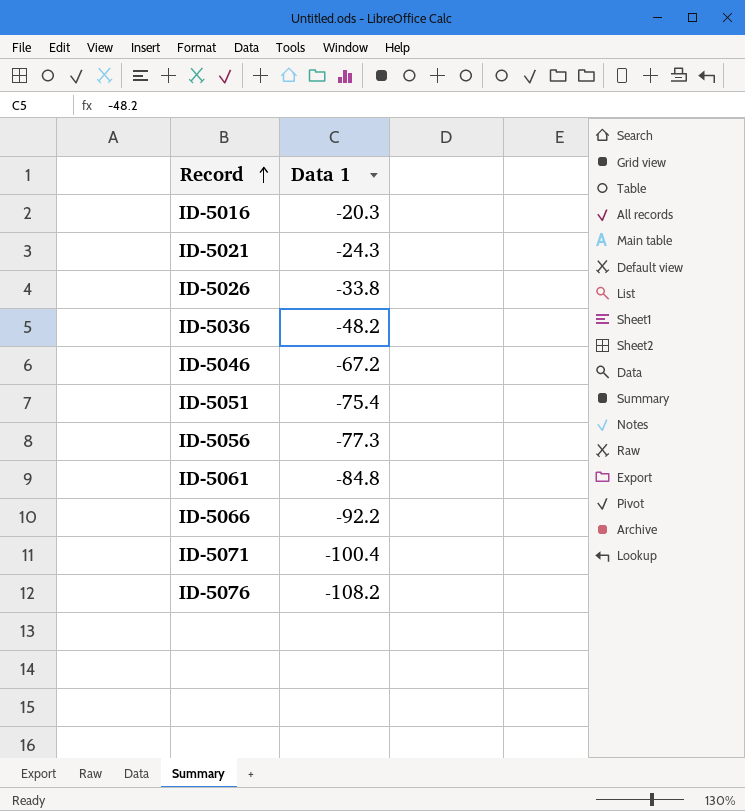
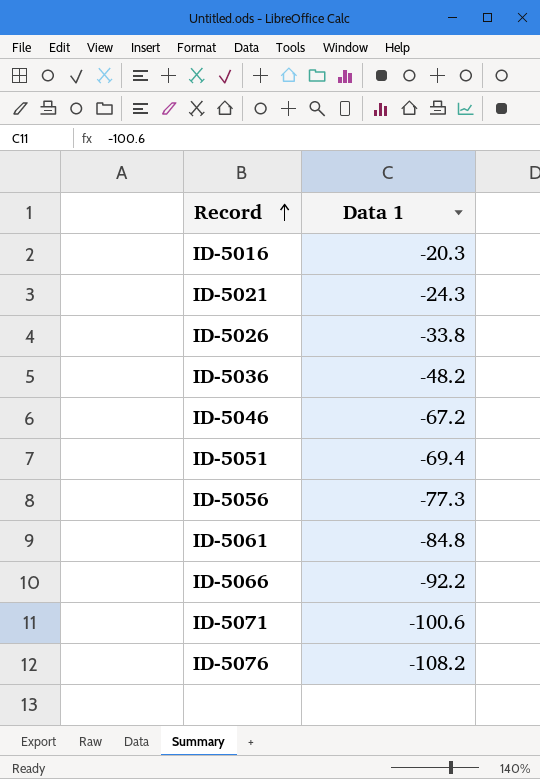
ID-5051 | Data 1: -75.4 -> -69.4
ID-5071 | Data 1: -100.4 -> -100.6

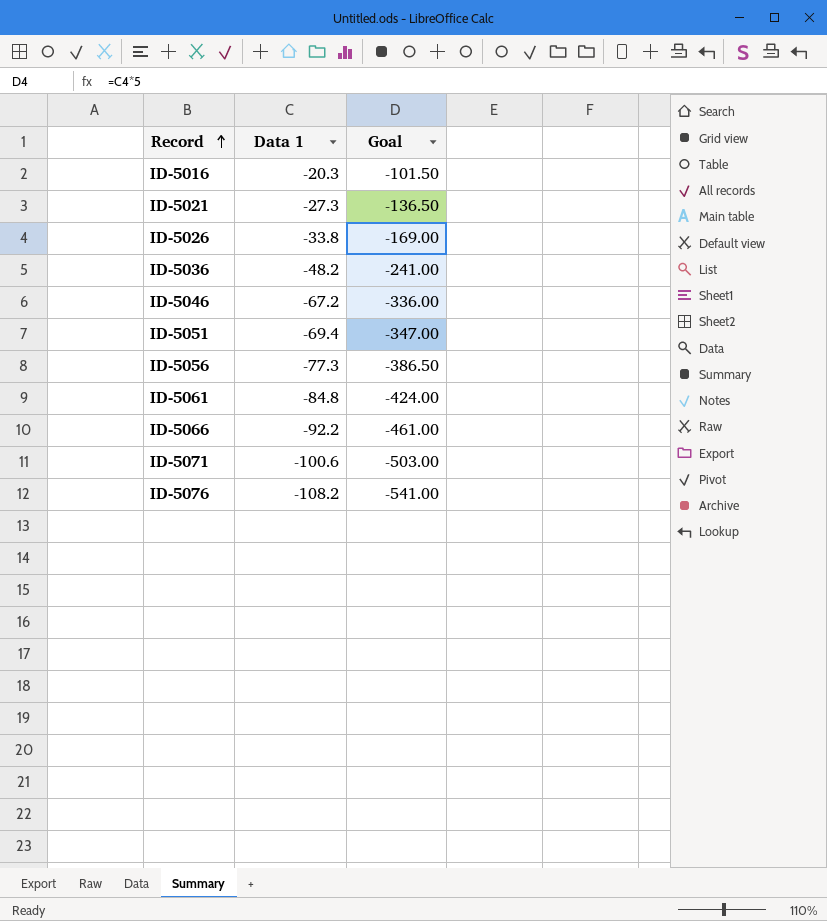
column Goal | formula: none -> [Data 1] * 5
ID-5021 | Data 1: -24.3 -> -27.3

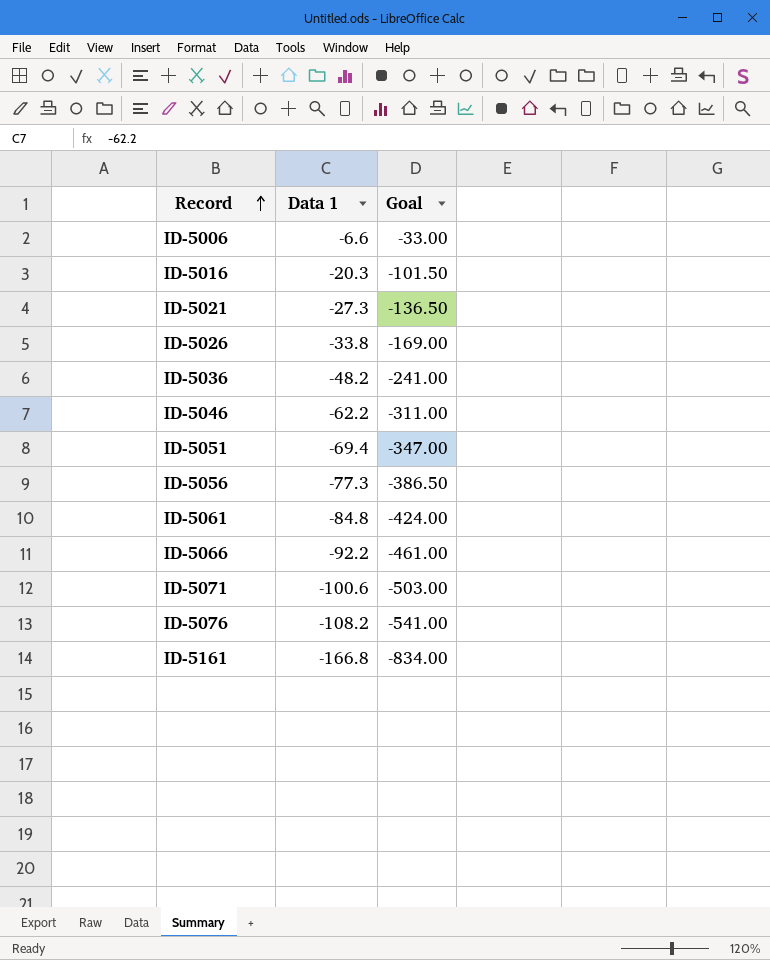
row ID-5006: none -> -6.6 | -33.00
ID-5046 | Data 1: -67.2 -> -62.2
ID-5046 | Goal: -336.00 -> -311.00
row ID-5161: none -> -166.8 | -834.00

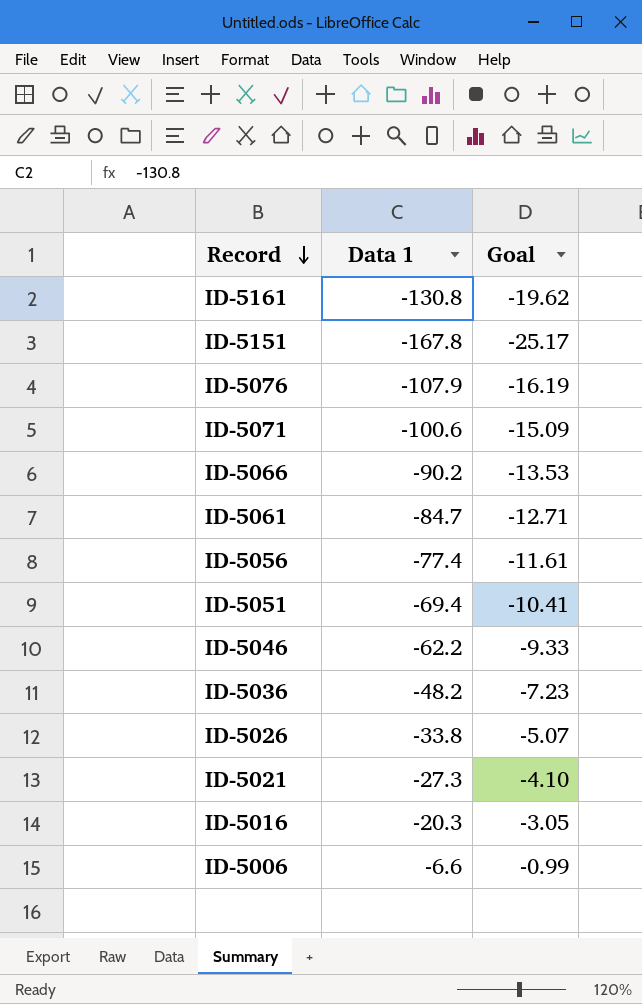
row order: Record ascending -> Record descending
column Goal | formula: [Data 1] * 5 -> [Data 1] * 0.15
ID-5161 | Data 1: -166.8 -> -130.8
row ID-5151: none -> -167.8 | -25.17
ID-5076 | Data 1: -108.2 -> -107.9
ID-5066 | Data 1: -92.2 -> -90.2
ID-5061 | Data 1: -84.8 -> -84.7
ID-5056 | Data 1: -77.3 -> -77.4

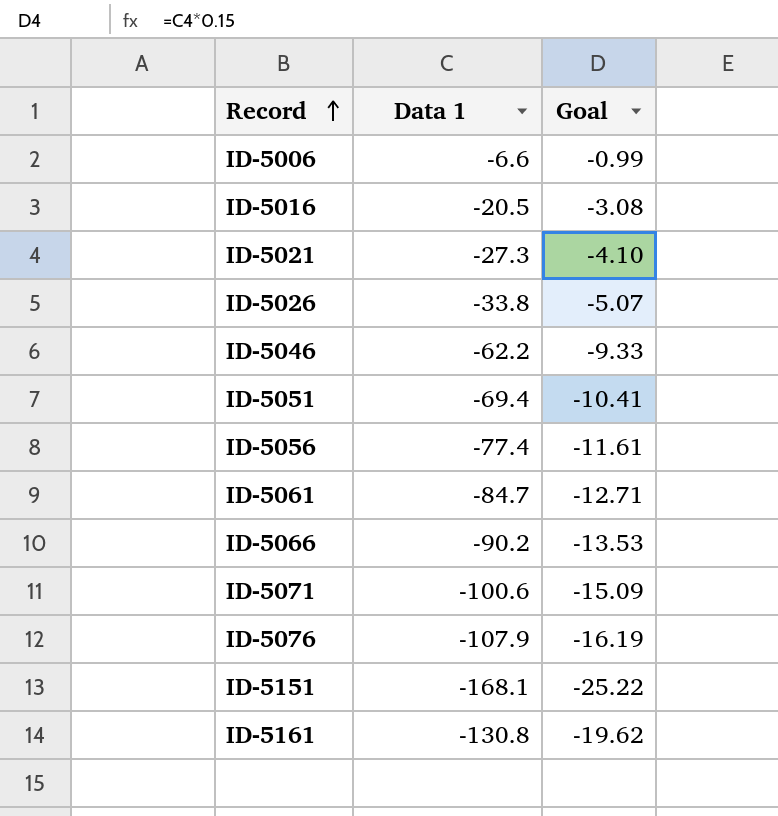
row order: Record descending -> Record ascending
row ID-5036: -48.2 | -7.23 -> none
ID-5016 | Data 1: -20.3 -> -20.5
ID-5016 | Goal: -3.05 -> -3.08
ID-5151 | Data 1: -167.8 -> -168.1
ID-5151 | Goal: -25.17 -> -25.22

